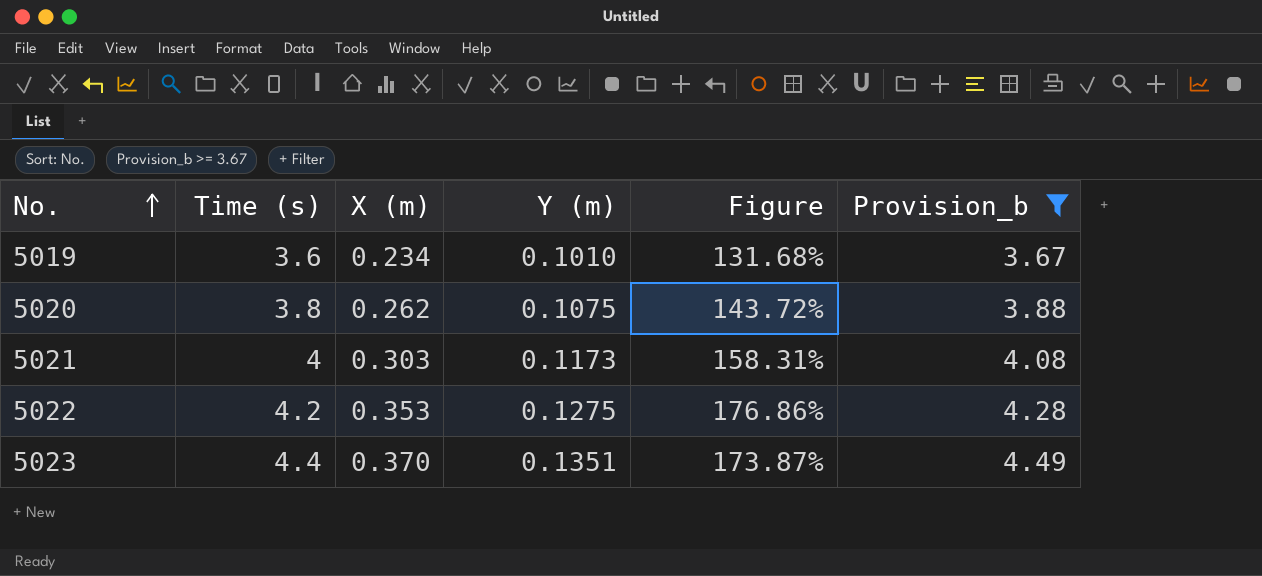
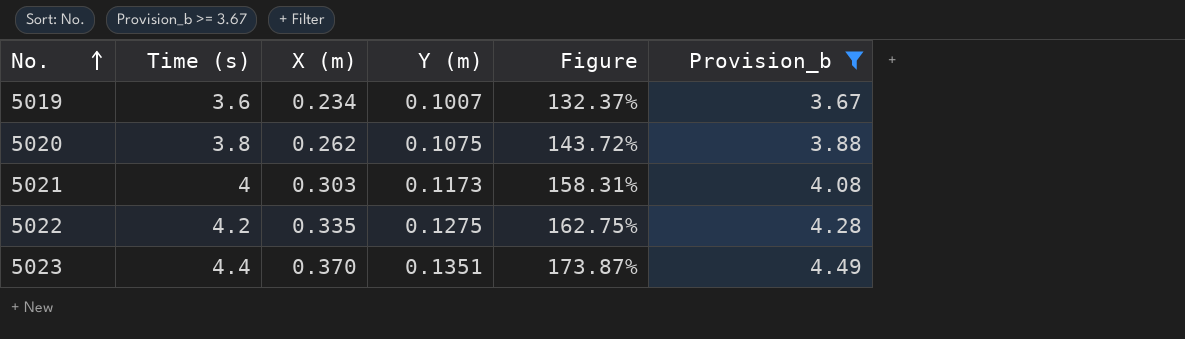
5019 | Y (m): 0.1010 -> 0.1007
5019 | Figure: 131.68% -> 132.37%
5022 | X (m): 0.353 -> 0.335
5022 | Figure: 176.86% -> 162.75%

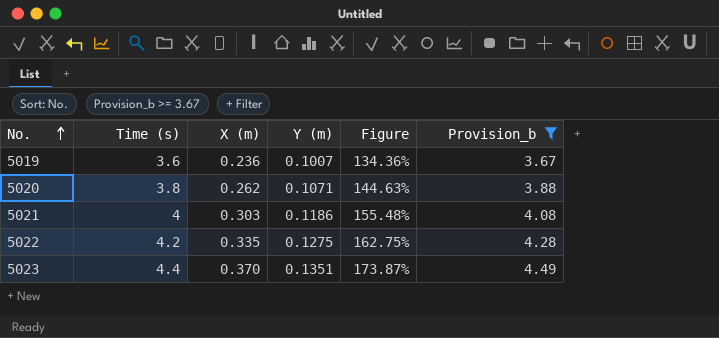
5019 | X (m): 0.234 -> 0.236
5019 | Figure: 132.37% -> 134.36%
5020 | Y (m): 0.1075 -> 0.1071
5020 | Figure: 143.72% -> 144.63%
5021 | Y (m): 0.1173 -> 0.1186
5021 | Figure: 158.31% -> 155.48%

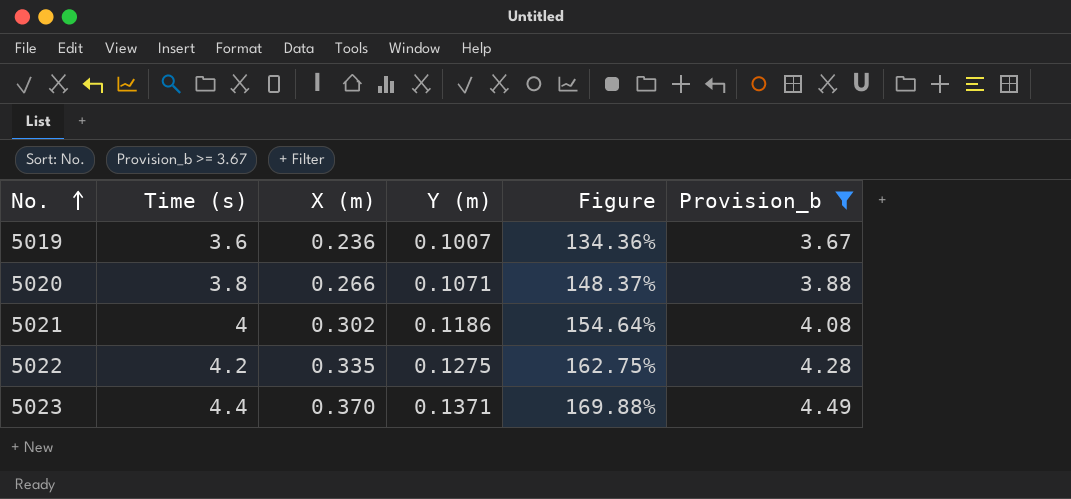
5020 | X (m): 0.262 -> 0.266
5020 | Figure: 144.63% -> 148.37%
5021 | X (m): 0.303 -> 0.302
5021 | Figure: 155.48% -> 154.64%
5023 | Y (m): 0.1351 -> 0.1371
5023 | Figure: 173.87% -> 169.88%

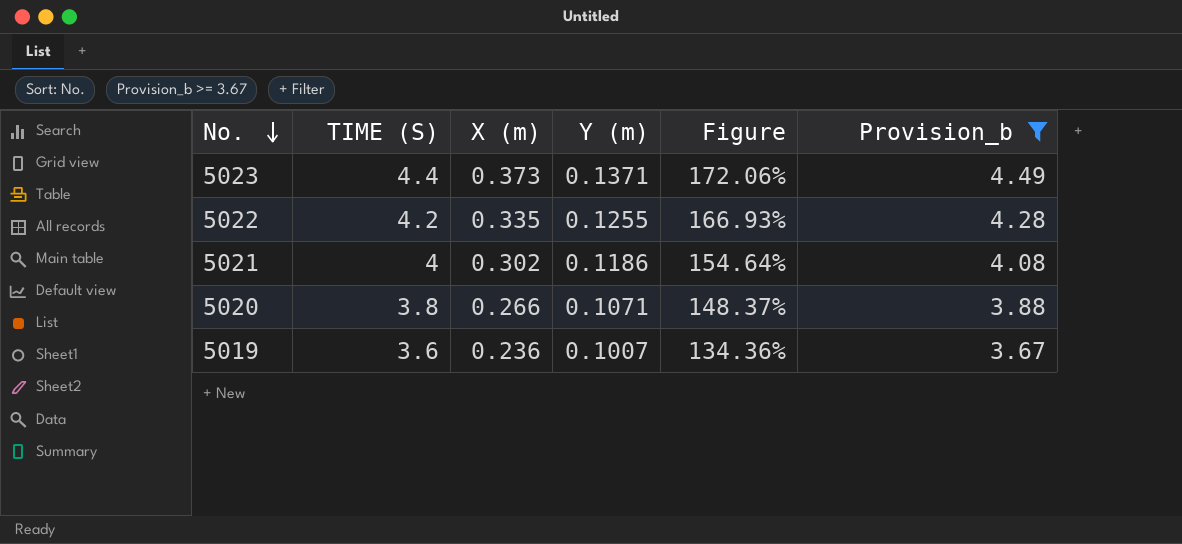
row order: No. ascending -> No. descending
column name: Time (s) -> TIME (S)
5023 | X (m): 0.370 -> 0.373
5023 | Figure: 169.88% -> 172.06%
5022 | Y (m): 0.1275 -> 0.1255
5022 | Figure: 162.75% -> 166.93%

